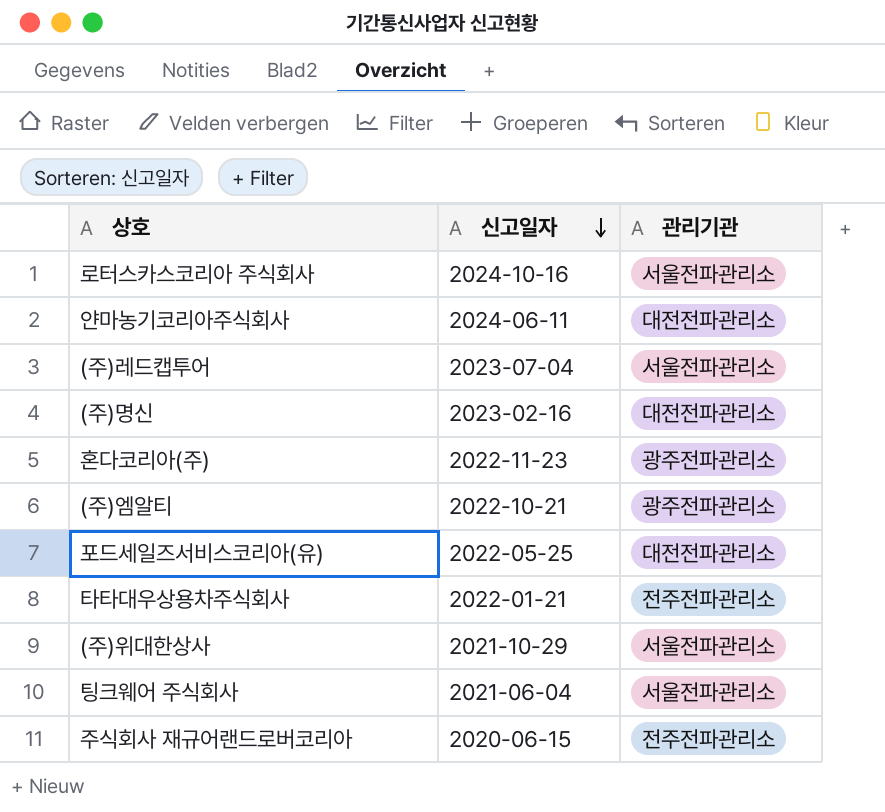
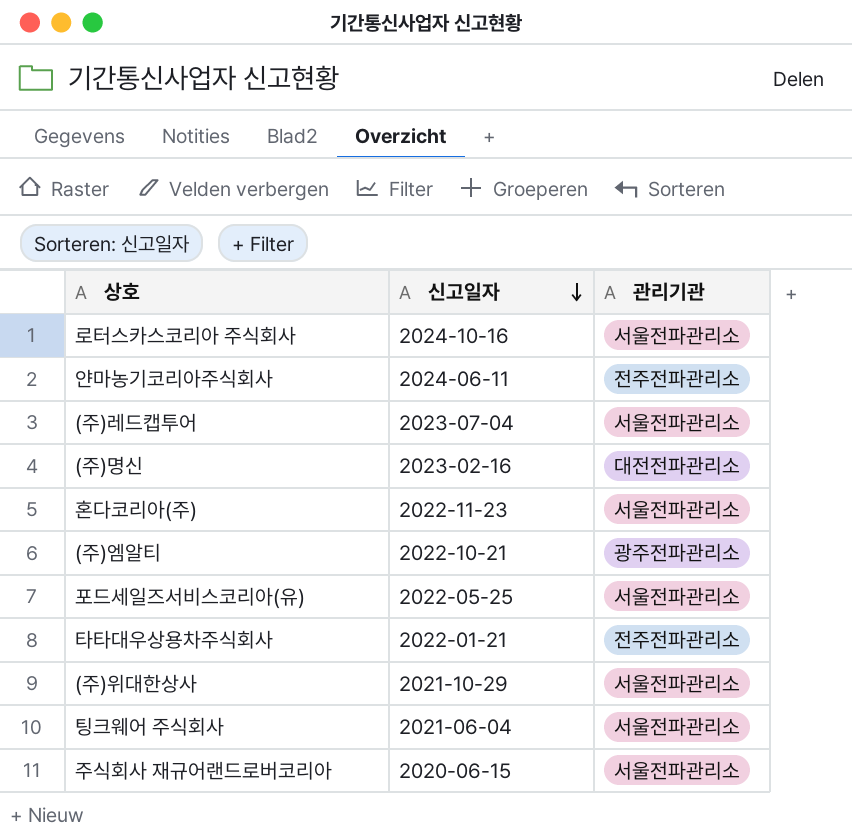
얀마농기코리아주식회사 | 관리기관: 대전전파관리소 -> 전주전파관리소
혼다코리아(주) | 관리기관: 광주전파관리소 -> 서울전파관리소
포드세일즈서비스코리아(유) | 관리기관: 대전전파관리소 -> 서울전파관리소
주식회사 재규어랜드로버코리아 | 관리기관: 전주전파관리소 -> 서울전파관리소

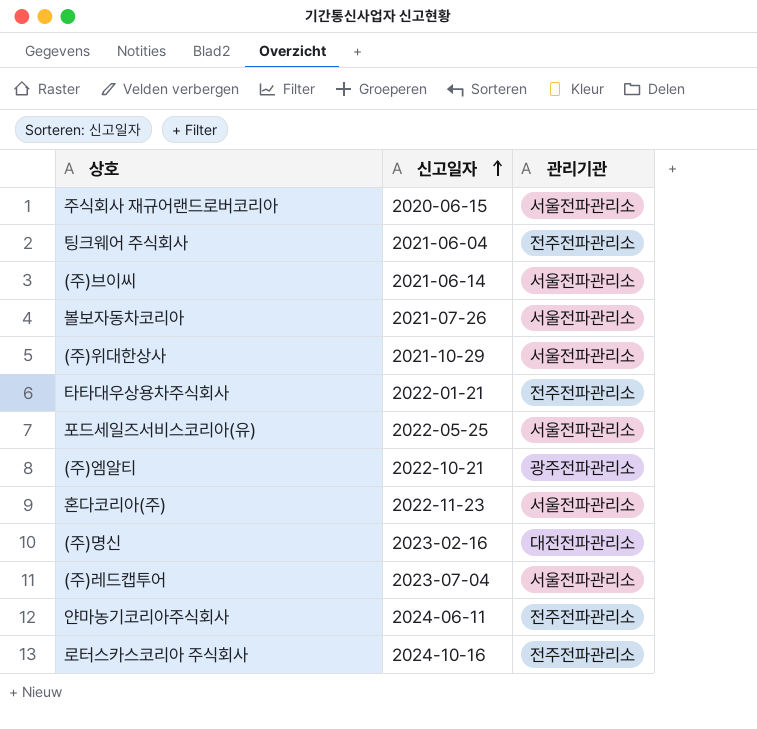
row order: 신고일자 descending -> 신고일자 ascending
팅크웨어 주식회사 | 관리기관: 서울전파관리소 -> 전주전파관리소
row (주)브이씨: none -> 2021-06-14 | 서울전파관리소
row 볼보자동차코리아: none -> 2021-07-26 | 서울전파관리소
로터스카스코리아 주식회사 | 관리기관: 서울전파관리소 -> 전주전파관리소

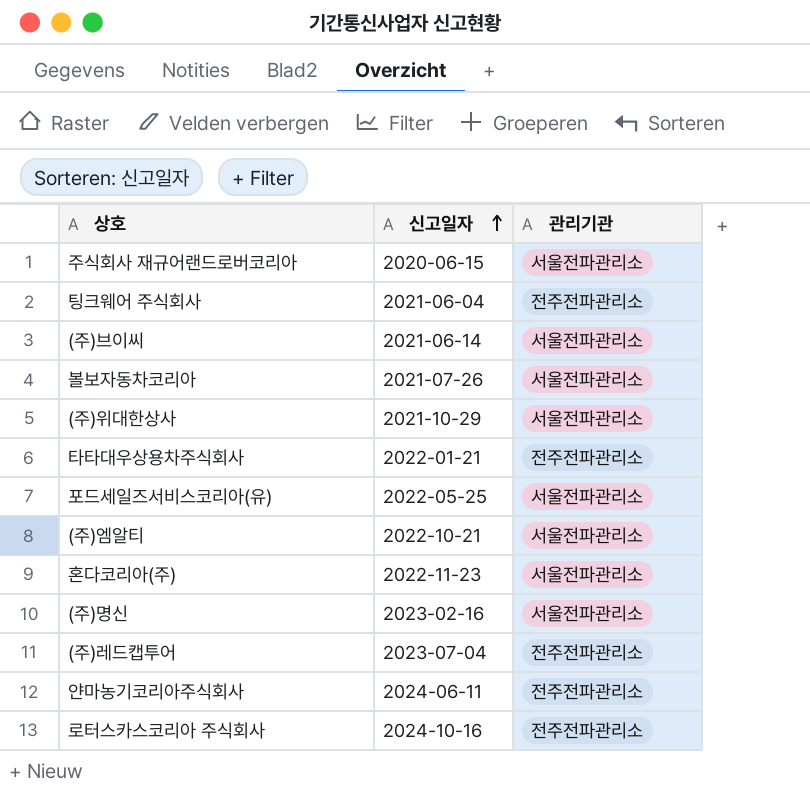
(주)엠알티 | 관리기관: 광주전파관리소 -> 서울전파관리소
(주)명신 | 관리기관: 대전전파관리소 -> 서울전파관리소
(주)레드캡투어 | 관리기관: 서울전파관리소 -> 전주전파관리소

